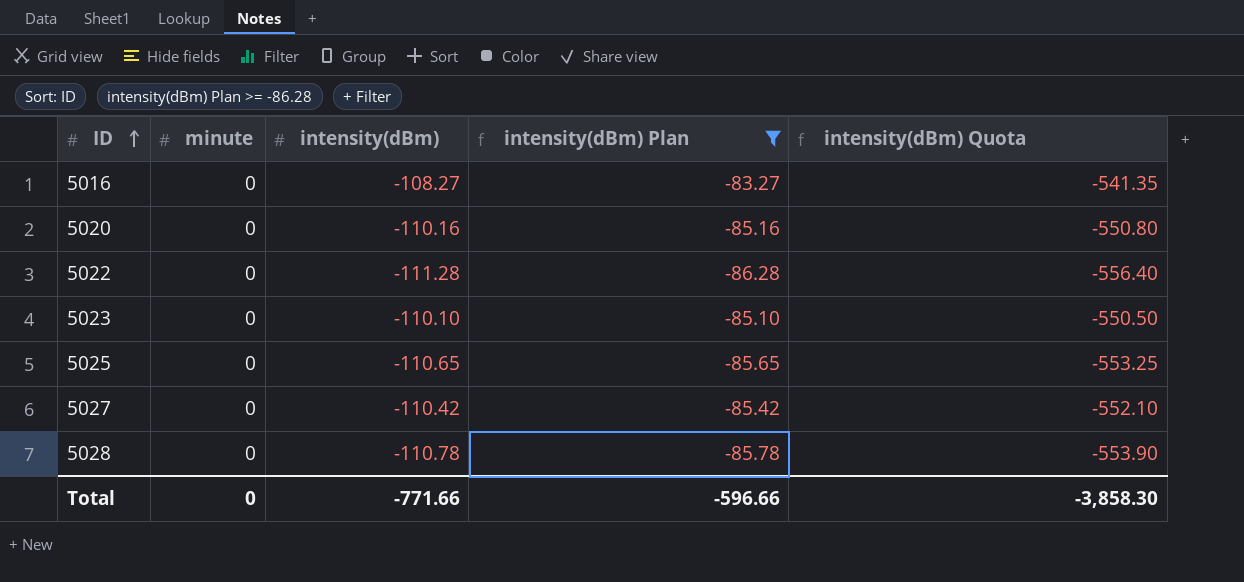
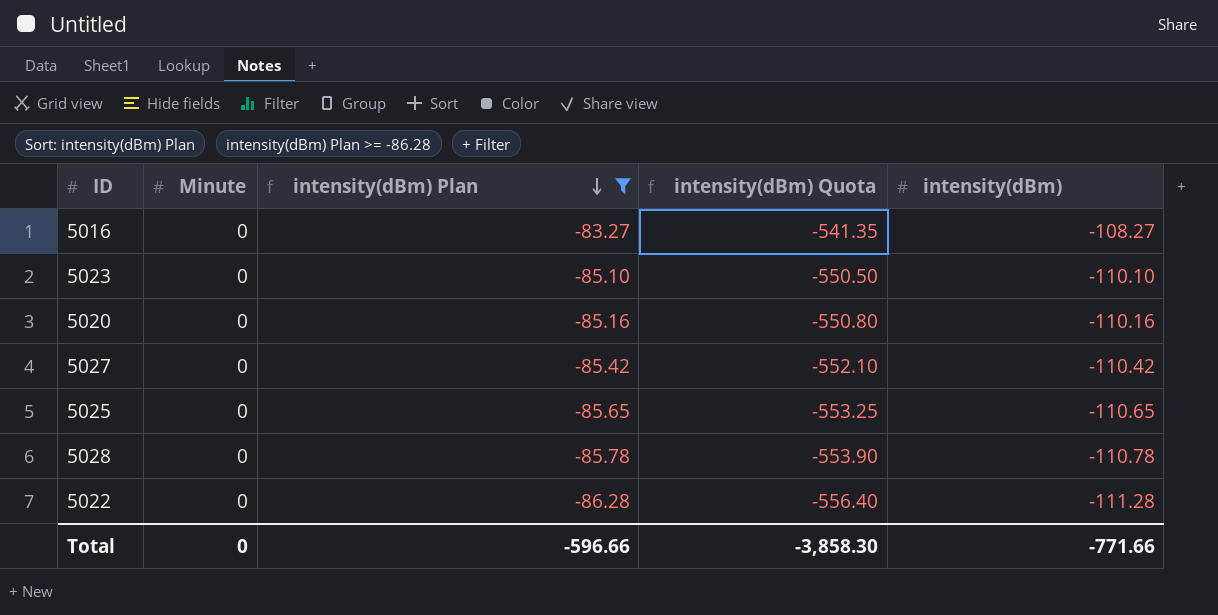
row order: ID ascending -> intensity(dBm) Plan descending
column name: minute -> Minute
column intensity(dBm) | position: 3 -> 5

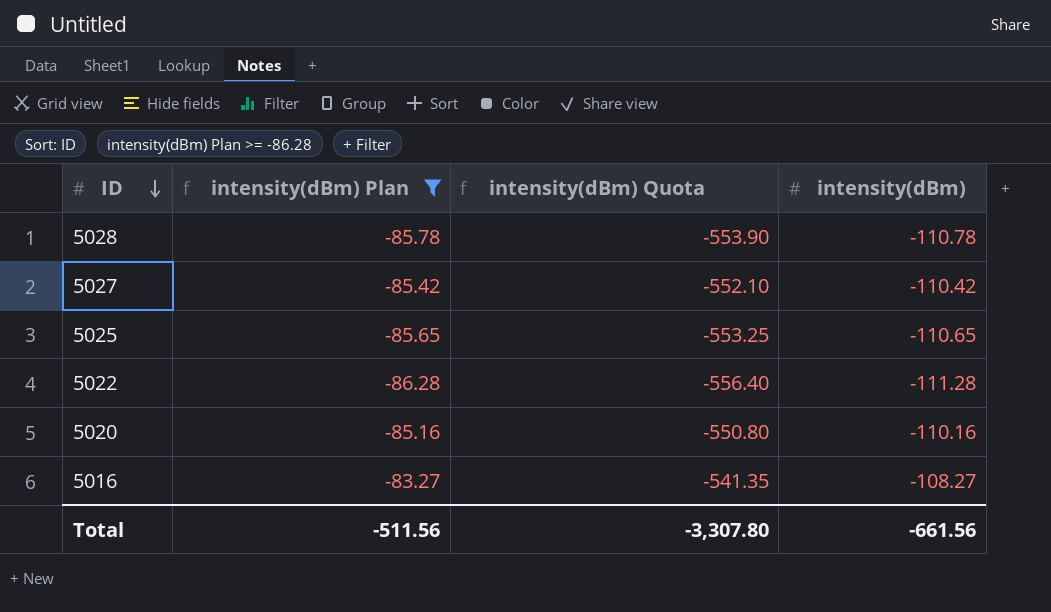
row order: intensity(dBm) Plan descending -> ID descending
column Minute | position: 2 -> none
row 5023: 0 | -85.10 | -550.50 | -110.10 -> none
Total | intensity(dBm) Plan: -596.66 -> -511.56
Total | intensity(dBm) Quota: -3,858.30 -> -3,307.80
Total | intensity(dBm): -771.66 -> -661.56

